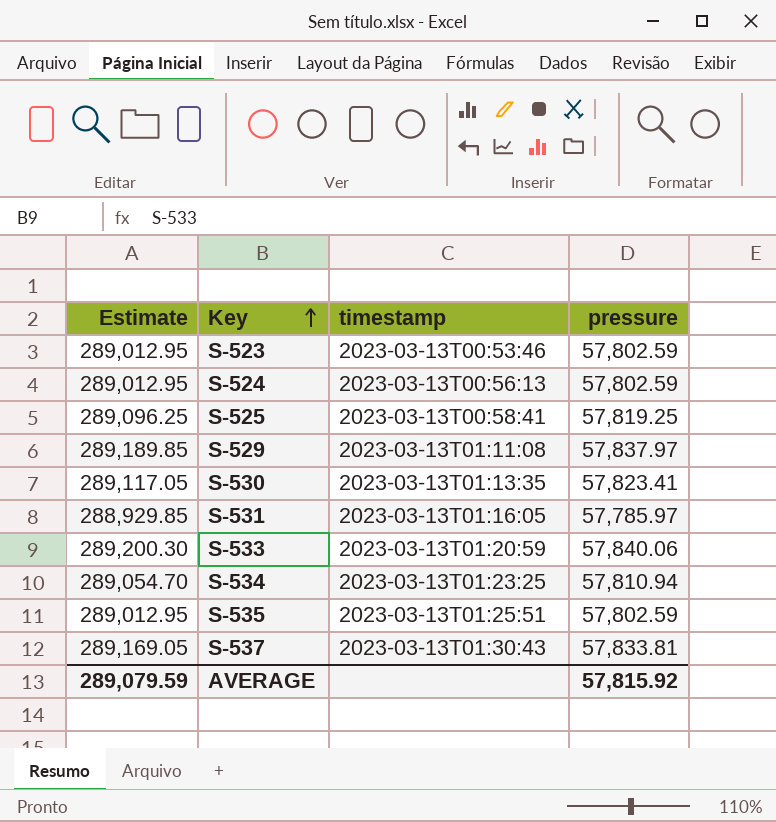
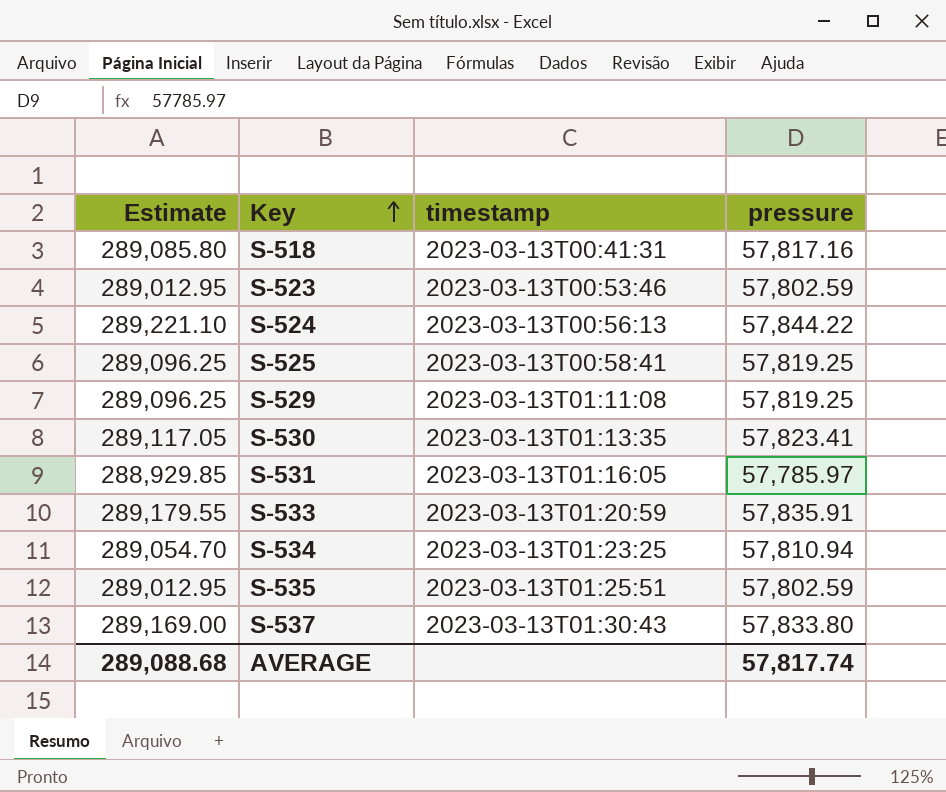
row S-518: none -> 289,085.80 | 2023-03-13T00:41:31 | 57,817.16
S-524 | Estimate: 289,012.95 -> 289,221.10
S-524 | pressure: 57,802.59 -> 57,844.22
S-529 | Estimate: 289,189.85 -> 289,096.25
S-529 | pressure: 57,837.97 -> 57,819.25
S-533 | Estimate: 289,200.30 -> 289,179.55
S-533 | pressure: 57,840.06 -> 57,835.91
S-537 | Estimate: 289,169.05 -> 289,169.00
S-537 | pressure: 57,833.81 -> 57,833.80
AVERAGE | Estimate: 289,079.59 -> 289,088.68
AVERAGE | pressure: 57,815.92 -> 57,817.74

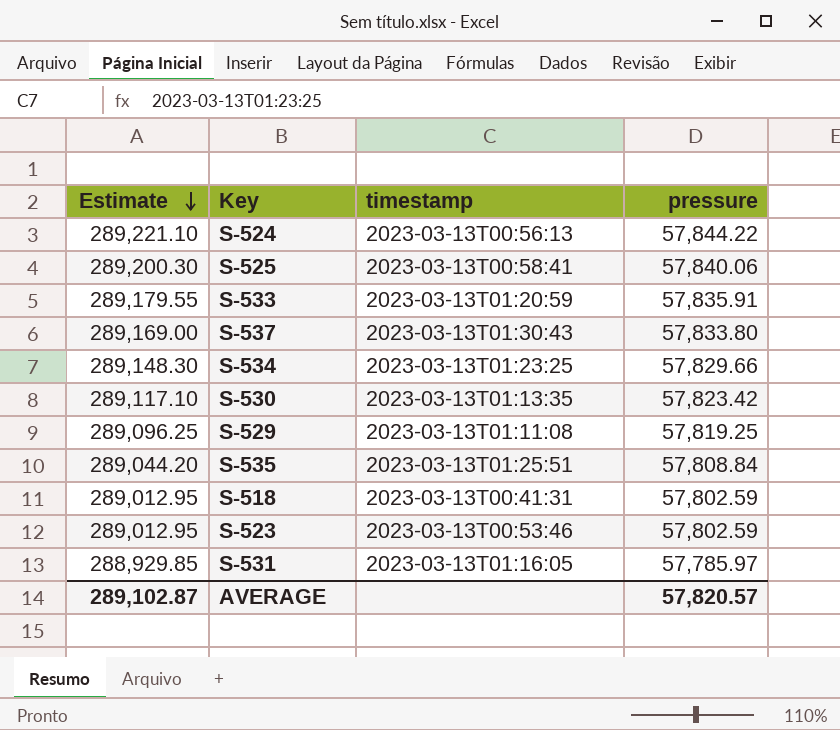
row order: Key ascending -> Estimate descending
S-525 | Estimate: 289,096.25 -> 289,200.30
S-525 | pressure: 57,819.25 -> 57,840.06
S-534 | Estimate: 289,054.70 -> 289,148.30
S-534 | pressure: 57,810.94 -> 57,829.66
S-530 | Estimate: 289,117.05 -> 289,117.10
S-530 | pressure: 57,823.41 -> 57,823.42
S-535 | Estimate: 289,012.95 -> 289,044.20
S-535 | pressure: 57,802.59 -> 57,808.84
S-518 | Estimate: 289,085.80 -> 289,012.95
S-518 | pressure: 57,817.16 -> 57,802.59
AVERAGE | Estimate: 289,088.68 -> 289,102.87
AVERAGE | pressure: 57,817.74 -> 57,820.57

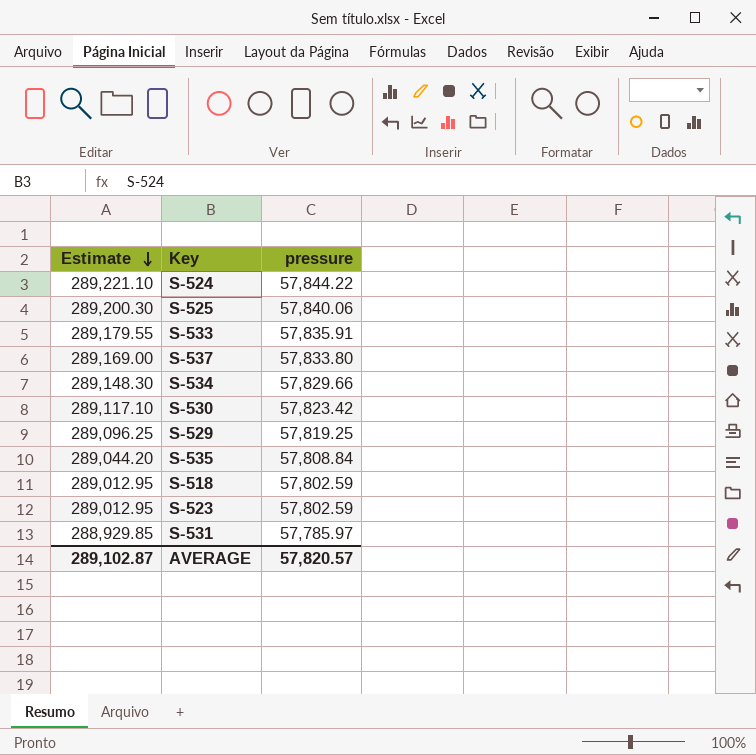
column timestamp | position: 3 -> none

